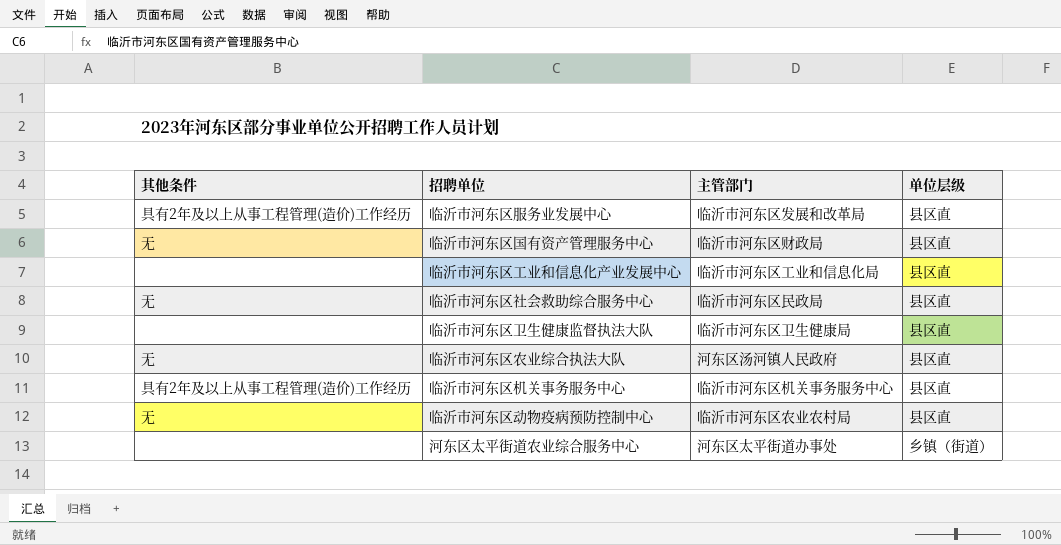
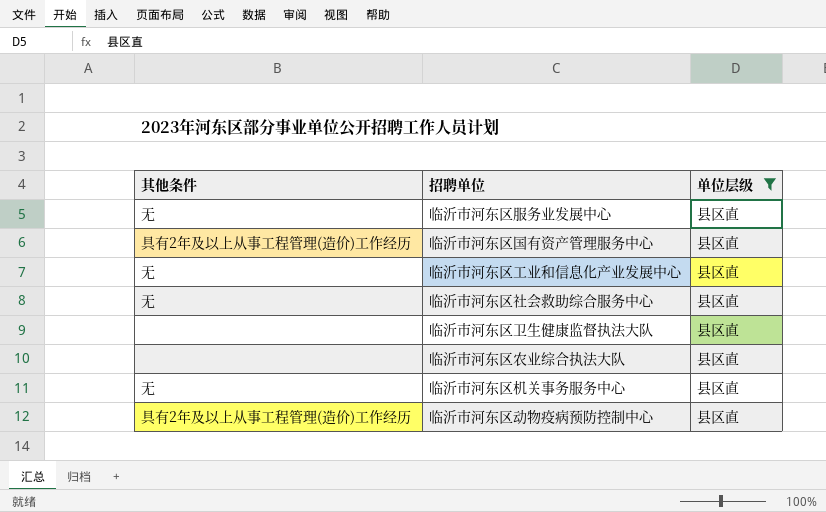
filter: none -> 单位层级 = 县区直
column 主管部门 | position: 3 -> none
临沂市河东区服务业发展中心 | 其他条件: 具有2年及以上从事工程管理(造价)工作经历 -> 无
临沂市河东区国有资产管理服务中心 | 其他条件: 无 -> 具有2年及以上从事工程管理(造价)工作经历
临沂市河东区工业和信息化产业发展中心 | 其他条件: none -> 无
临沂市河东区农业综合执法大队 | 其他条件: 无 -> none
临沂市河东区机关事务服务中心 | 其他条件: 具有2年及以上从事工程管理(造价)工作经历 -> 无
临沂市河东区动物疫病预防控制中心 | 其他条件: 无 -> 具有2年及以上从事工程管理(造价)工作经历

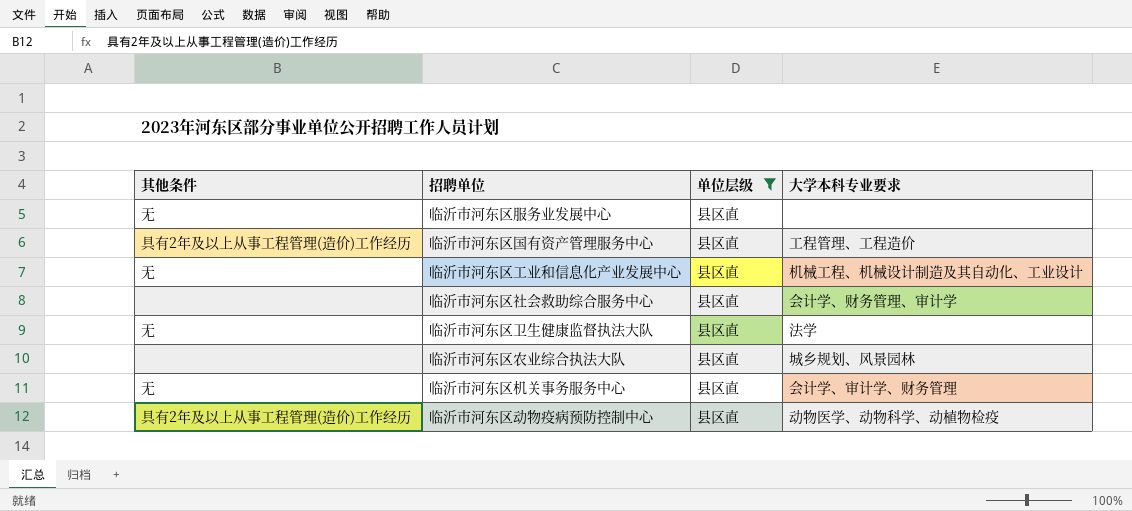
column 大学本科专业要求 | position: none -> 4
临沂市河东区社会救助综合服务中心 | 其他条件: 无 -> none
临沂市河东区卫生健康监督执法大队 | 其他条件: none -> 无

